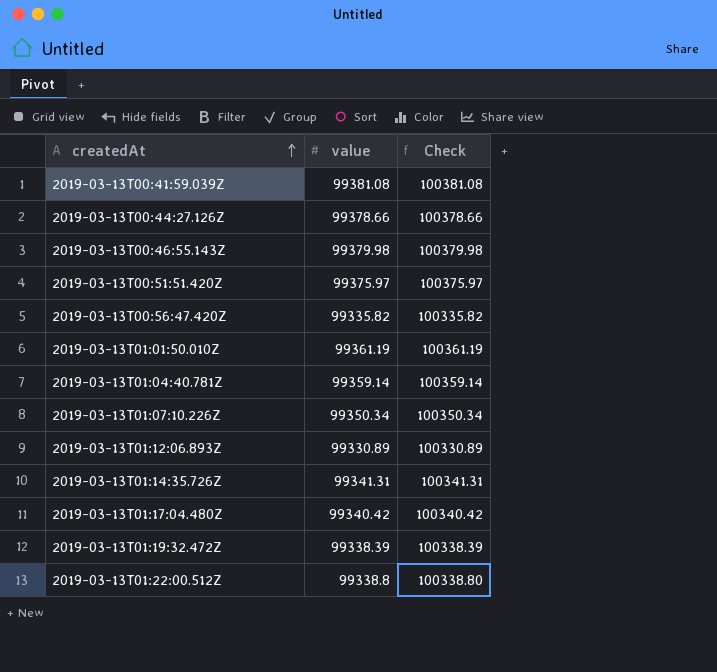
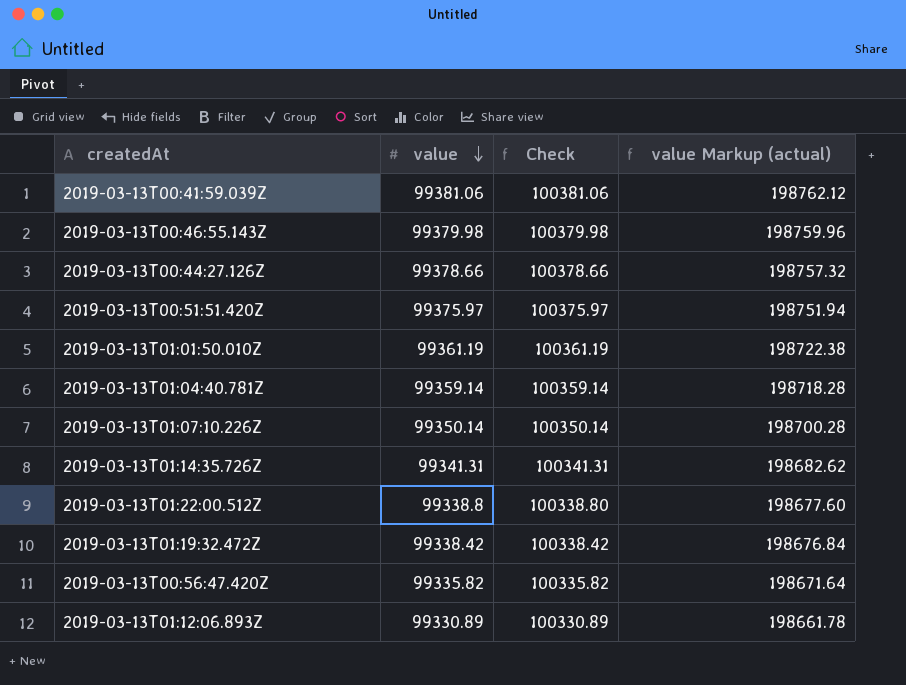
row order: createdAt ascending -> value descending
column value Markup (actual) | formula: none -> [value] * 2
row 2019-03-13T01:17:04.480Z: 99340.42 | 100340.42 -> none
2019-03-13T00:41:59.039Z | value: 99381.08 -> 99381.06
2019-03-13T00:41:59.039Z | Check: 100381.08 -> 100381.06
2019-03-13T01:07:10.226Z | value: 99350.34 -> 99350.14
2019-03-13T01:07:10.226Z | Check: 100350.34 -> 100350.14
2019-03-13T01:19:32.472Z | value: 99338.39 -> 99338.42
2019-03-13T01:19:32.472Z | Check: 100338.39 -> 100338.42

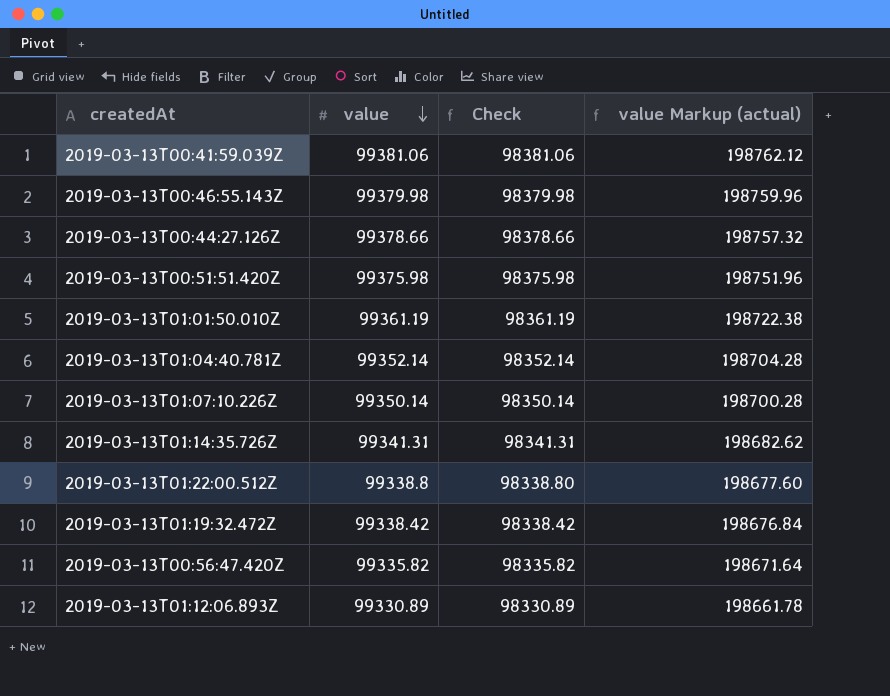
column Check | formula: [value] + 1000 -> [value] - 1000
2019-03-13T00:51:51.420Z | value: 99375.97 -> 99375.98
2019-03-13T00:51:51.420Z | value Markup (actual): 198751.94 -> 198751.96
2019-03-13T01:04:40.781Z | value: 99359.14 -> 99352.14
2019-03-13T01:04:40.781Z | value Markup (actual): 198718.28 -> 198704.28

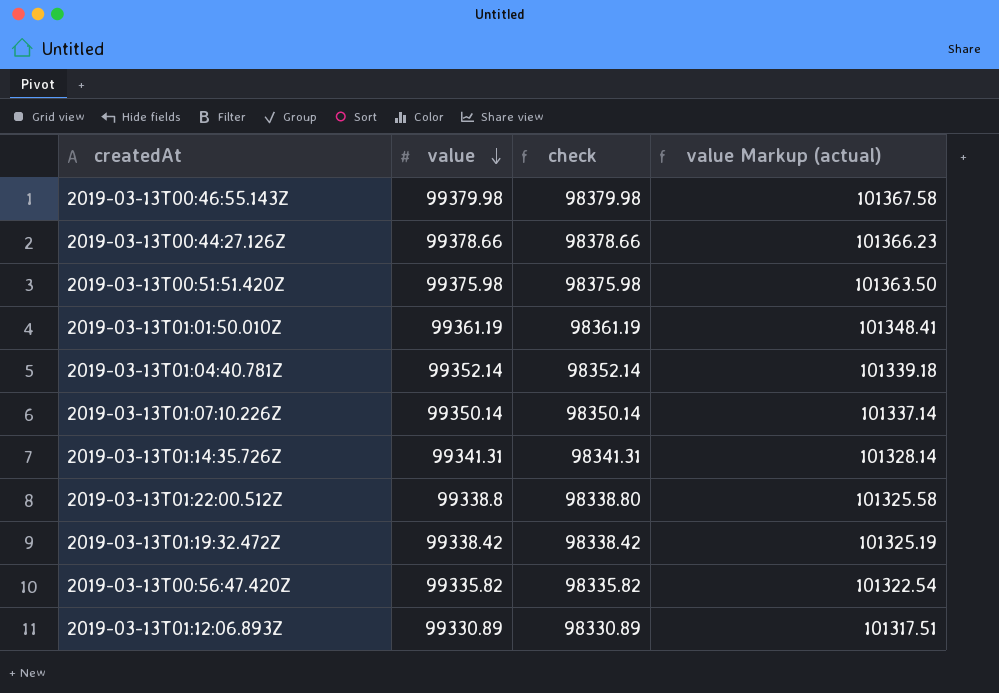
column name: Check -> check
column value Markup (actual) | formula: [value] * 2 -> [value] * 1.02
row 2019-03-13T00:41:59.039Z: 99381.06 | 98381.06 | 198762.12 -> none

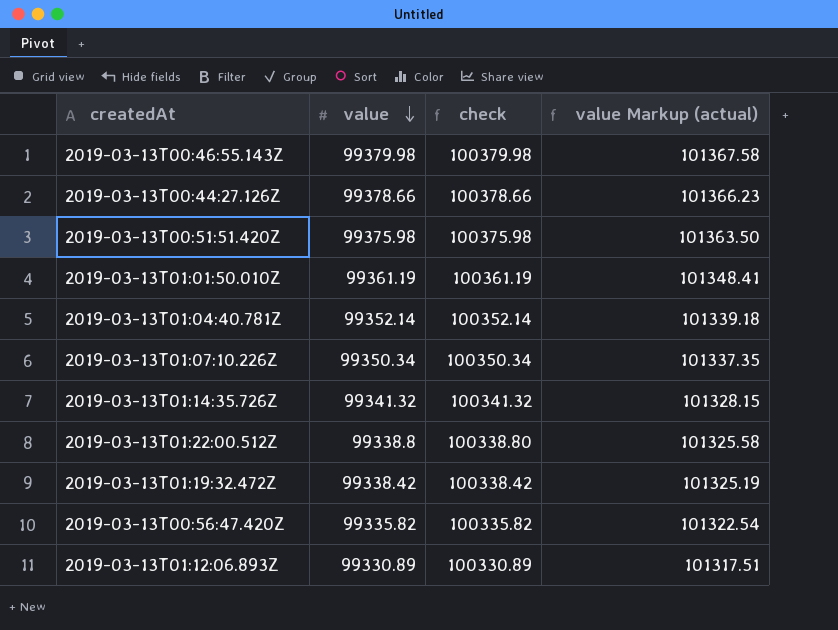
column check | formula: [value] - 1000 -> [value] + 1000
2019-03-13T01:07:10.226Z | value: 99350.14 -> 99350.34
2019-03-13T01:07:10.226Z | value Markup (actual): 101337.14 -> 101337.35
2019-03-13T01:14:35.726Z | value: 99341.31 -> 99341.32
2019-03-13T01:14:35.726Z | value Markup (actual): 101328.14 -> 101328.15

